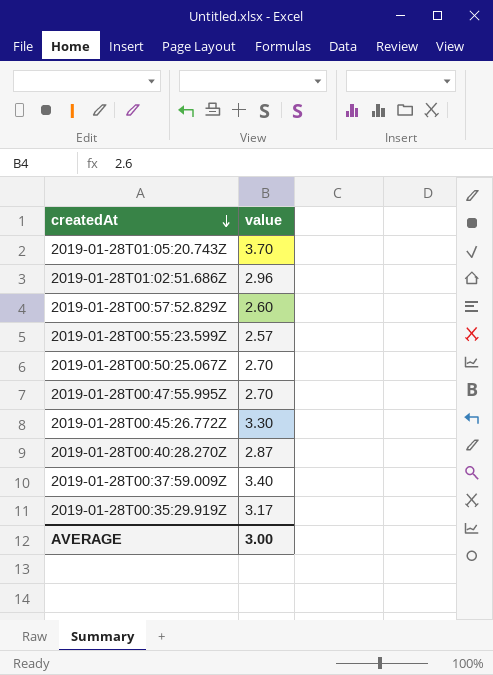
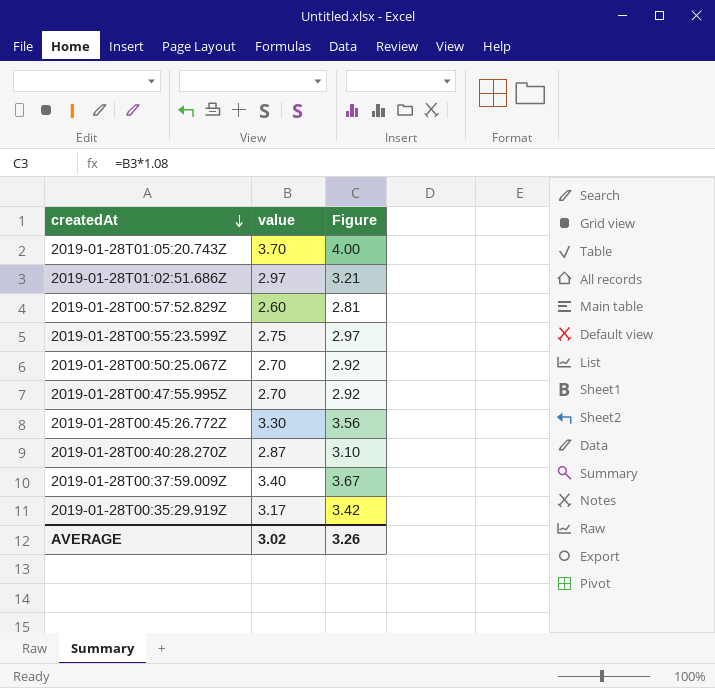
column Figure | formula: none -> [value] * 1.08
2019-01-28T01:02:51.686Z | value: 2.96 -> 2.97
2019-01-28T00:55:23.599Z | value: 2.57 -> 2.75
AVERAGE | value: 3.00 -> 3.02

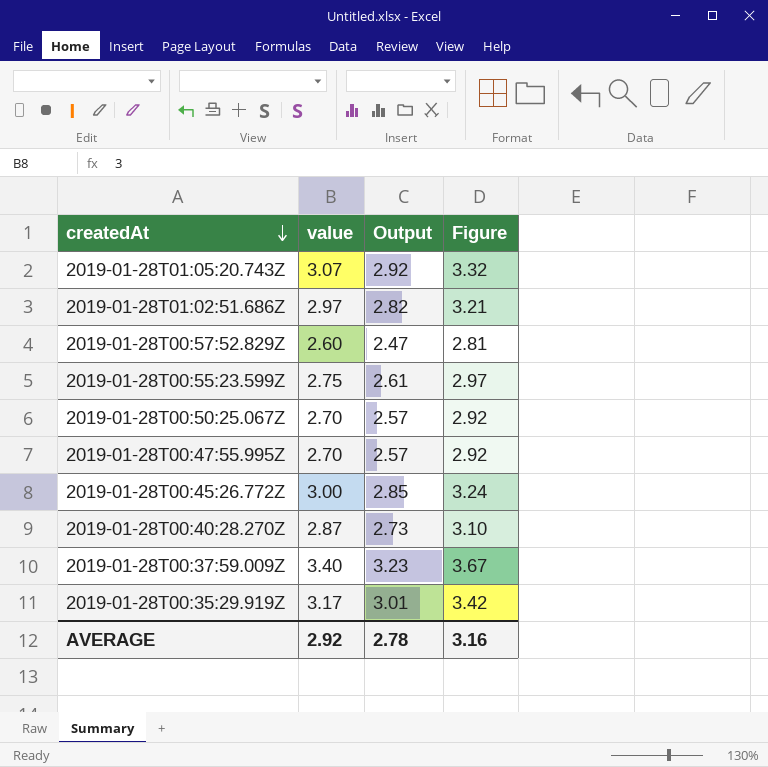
column Output | formula: none -> [value] * 0.95
2019-01-28T01:05:20.743Z | value: 3.70 -> 3.07
2019-01-28T01:05:20.743Z | Figure: 4.00 -> 3.32
2019-01-28T00:45:26.772Z | value: 3.30 -> 3.00
2019-01-28T00:45:26.772Z | Figure: 3.56 -> 3.24
AVERAGE | value: 3.02 -> 2.92
AVERAGE | Figure: 3.26 -> 3.16

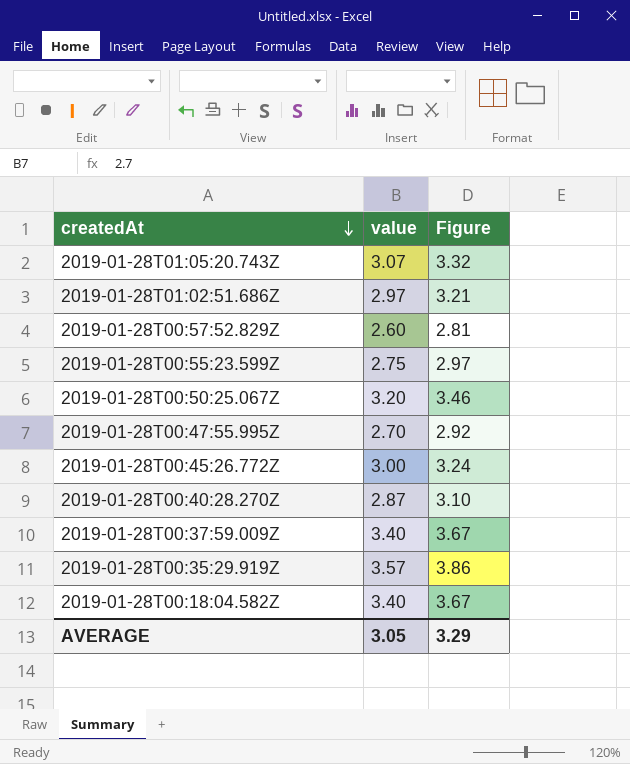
column Output | formula: [value] * 0.95 -> none
2019-01-28T00:50:25.067Z | value: 2.70 -> 3.20
2019-01-28T00:50:25.067Z | Figure: 2.92 -> 3.46
2019-01-28T00:35:29.919Z | value: 3.17 -> 3.57
2019-01-28T00:35:29.919Z | Figure: 3.42 -> 3.86
row 2019-01-28T00:18:04.582Z: none -> 3.40 | 3.67
AVERAGE | value: 2.92 -> 3.05
AVERAGE | Figure: 3.16 -> 3.29

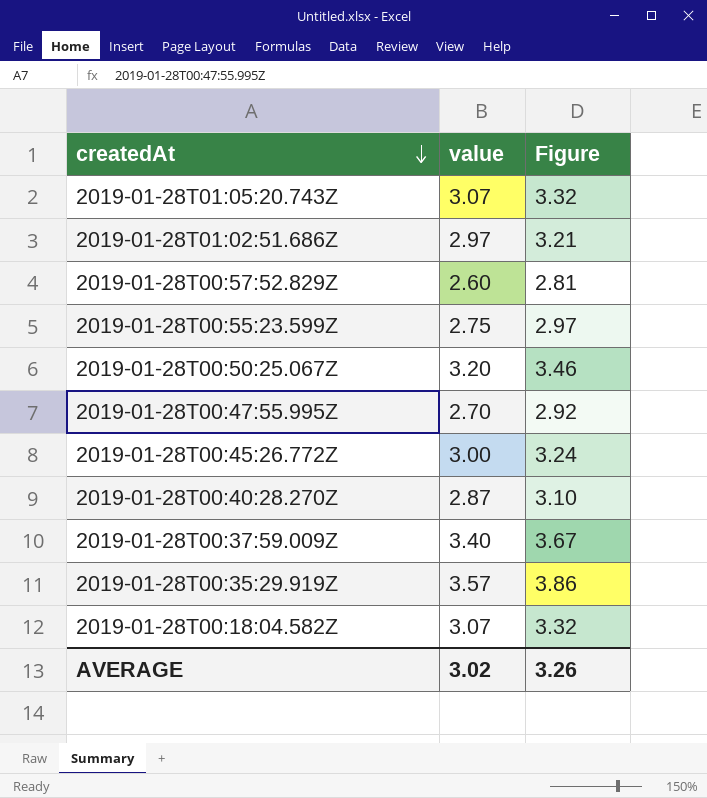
2019-01-28T00:18:04.582Z | value: 3.40 -> 3.07
2019-01-28T00:18:04.582Z | Figure: 3.67 -> 3.32
AVERAGE | value: 3.05 -> 3.02
AVERAGE | Figure: 3.29 -> 3.26

